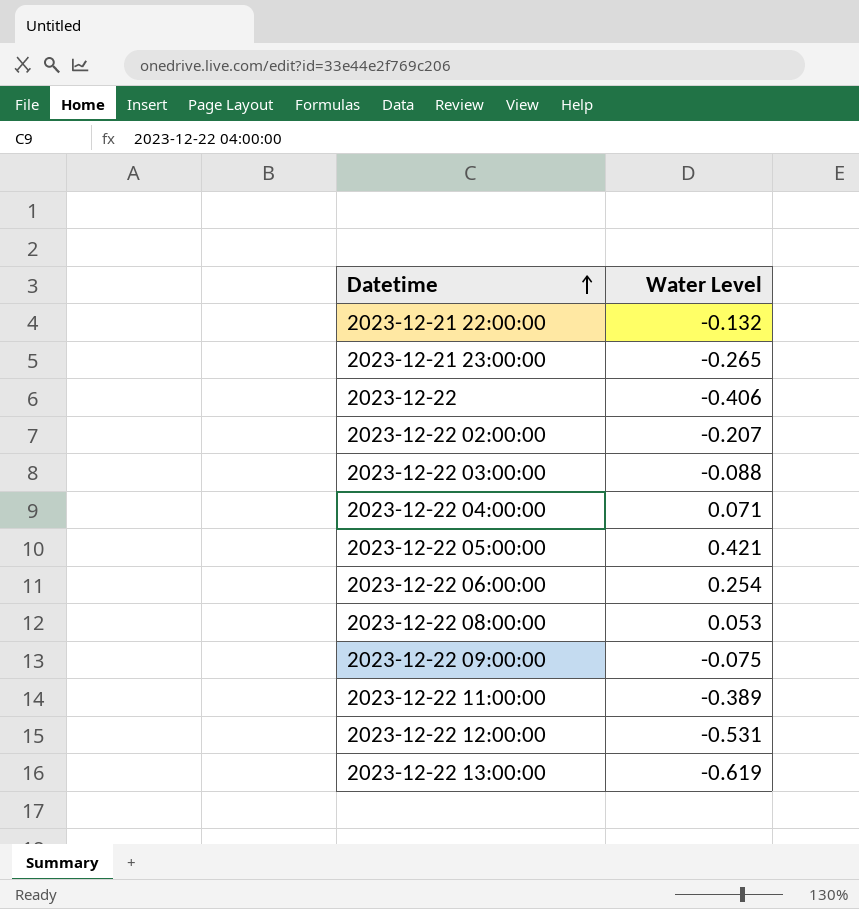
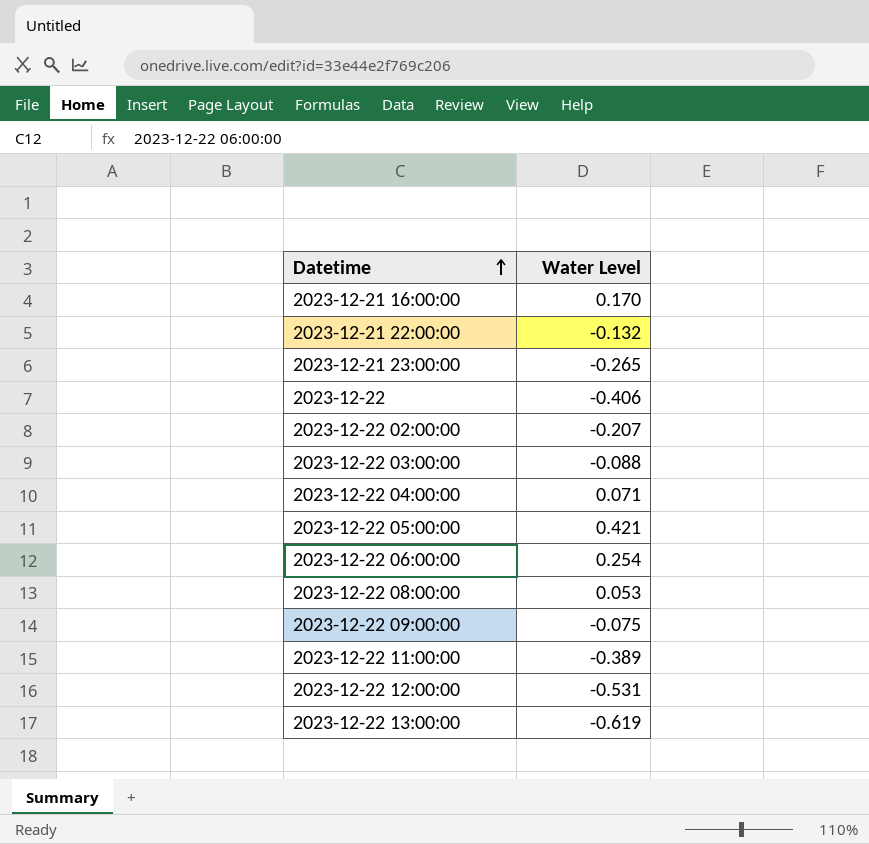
row 2023-12-21 16:00:00: none -> 0.170

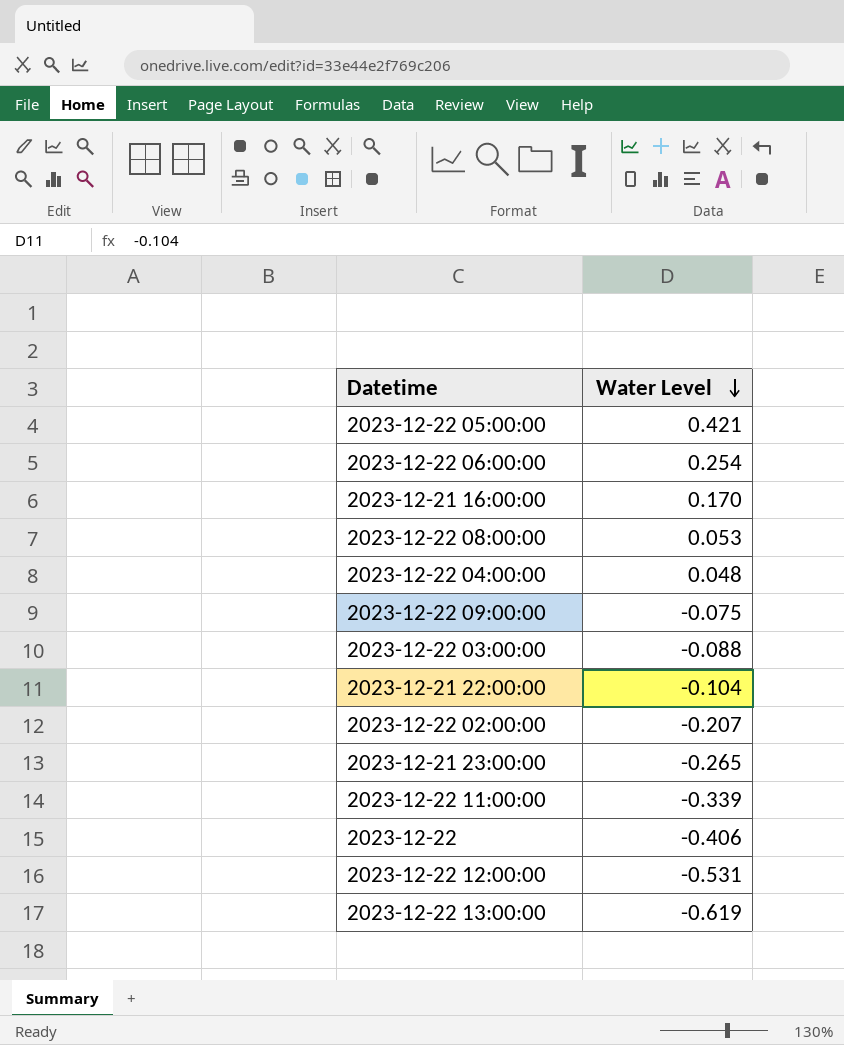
row order: Datetime ascending -> Water Level descending
2023-12-22 04:00:00 | Water Level: 0.071 -> 0.048
2023-12-21 22:00:00 | Water Level: -0.132 -> -0.104
2023-12-22 11:00:00 | Water Level: -0.389 -> -0.339

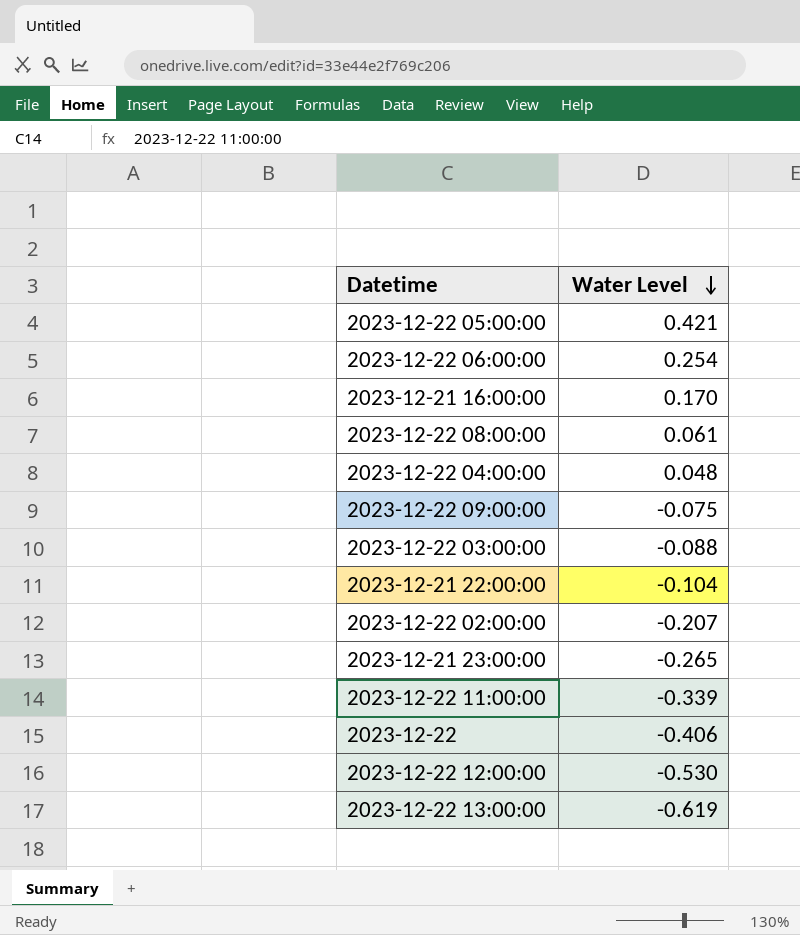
2023-12-22 08:00:00 | Water Level: 0.053 -> 0.061
2023-12-22 12:00:00 | Water Level: -0.531 -> -0.530

